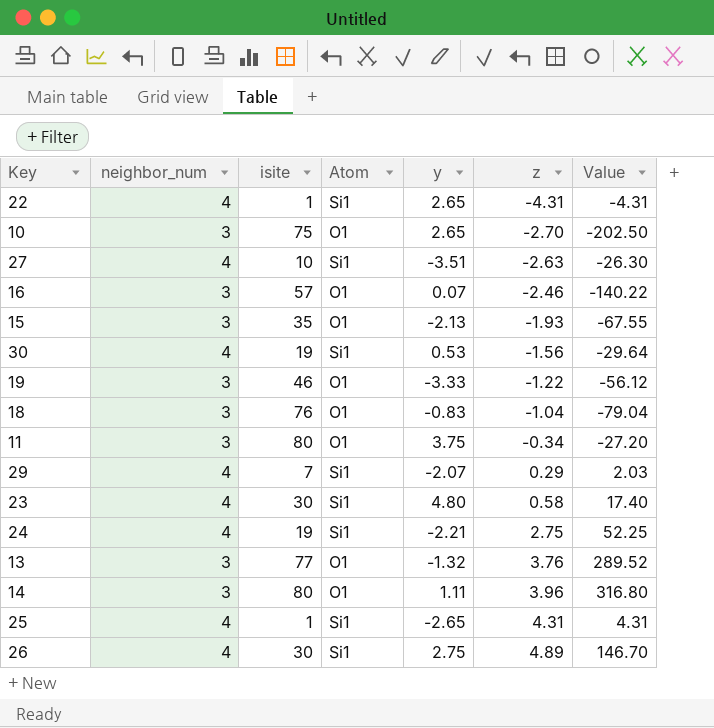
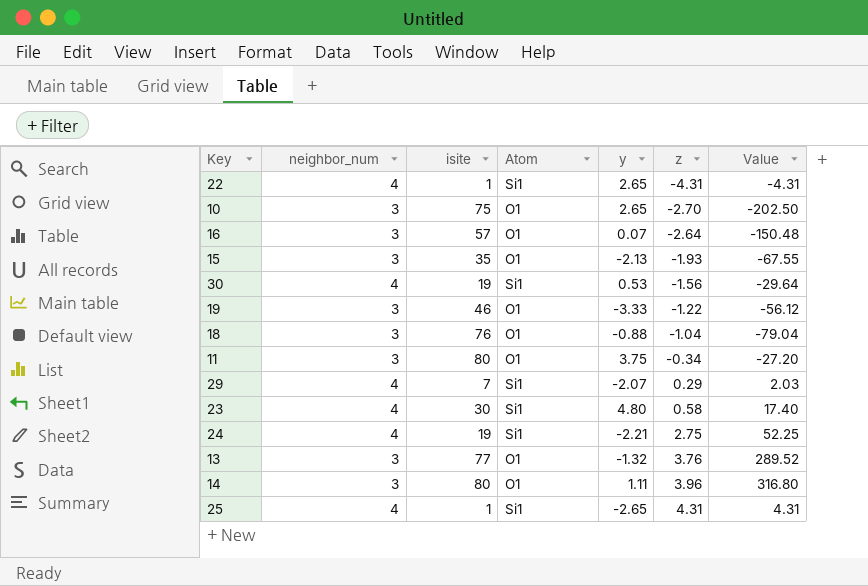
row 27: 4 | 10 | Si1 | -3.51 | -2.63 | -26.30 -> none
row 26: 4 | 30 | Si1 | 2.75 | 4.89 | 146.70 -> none
16 | z: -2.46 -> -2.64
16 | Value: -140.22 -> -150.48
18 | y: -0.83 -> -0.88

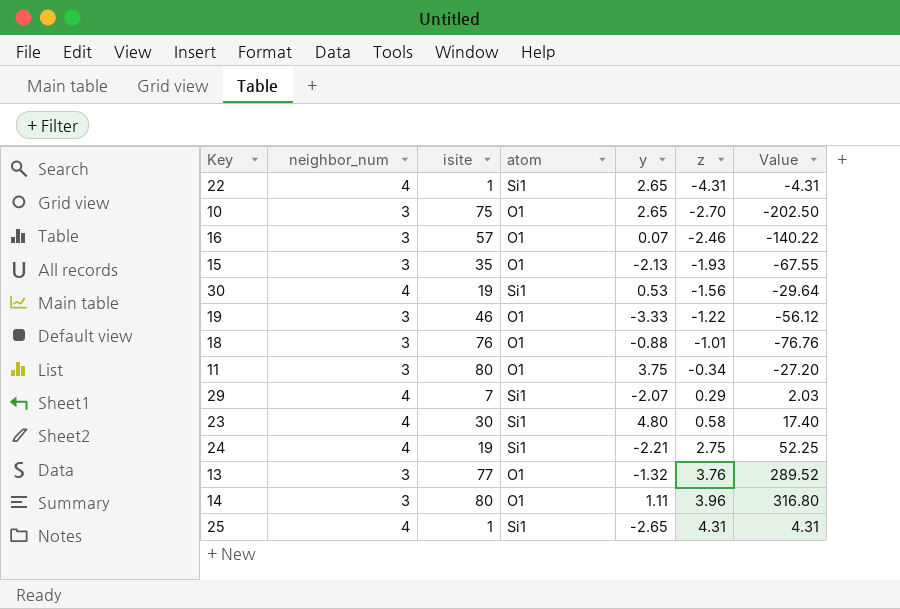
column name: Atom -> atom
16 | z: -2.64 -> -2.46
16 | Value: -150.48 -> -140.22
18 | z: -1.04 -> -1.01
18 | Value: -79.04 -> -76.76

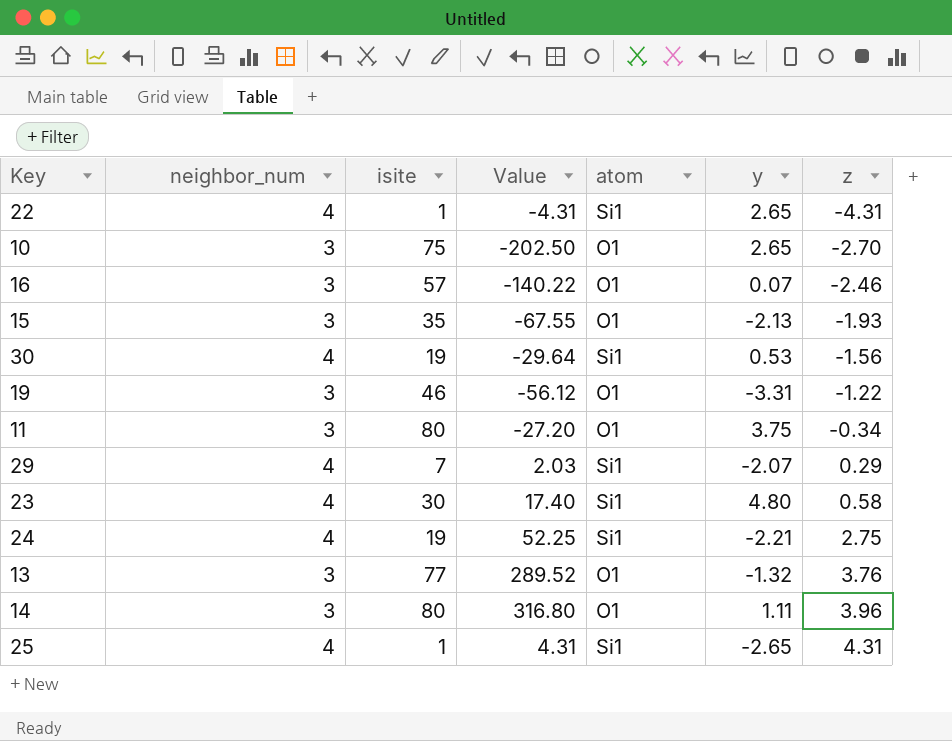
column Value | position: 7 -> 4
row 18: 3 | 76 | O1 | -0.88 | -1.01 | -76.76 -> none
19 | y: -3.33 -> -3.31

